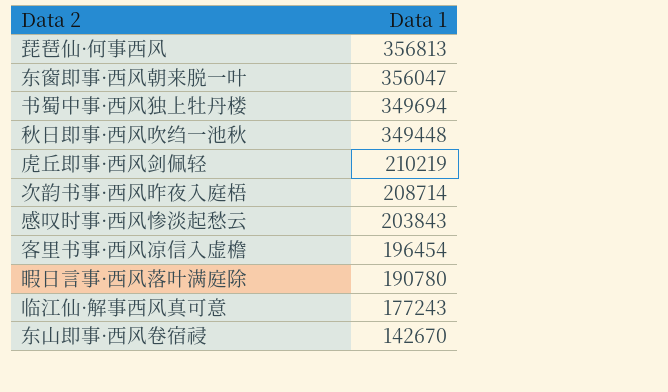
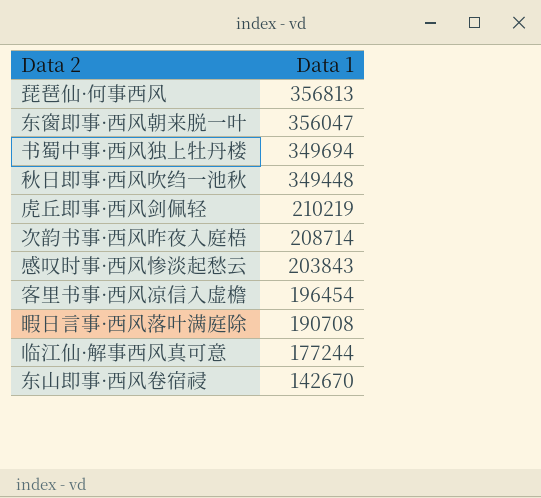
暇日言事·西风落叶满庭除 | Data 1: 190780 -> 190708
临江仙·解事西风真可意 | Data 1: 177243 -> 177244

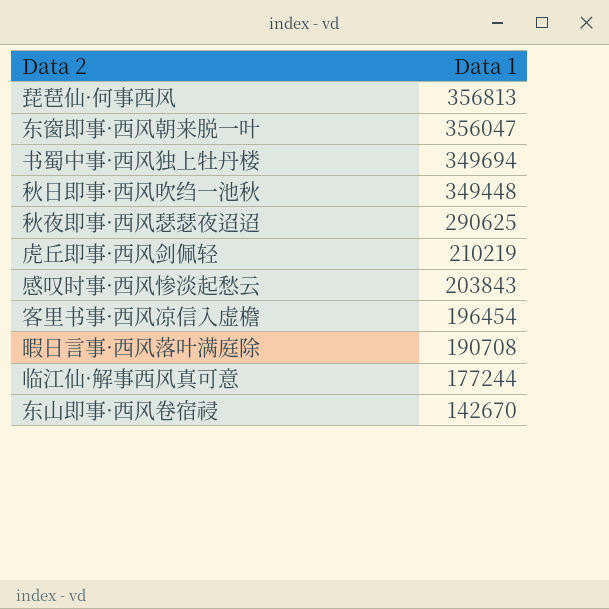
row 次韵书事·西风昨夜入庭梧: 208714 -> none
row 秋夜即事·西风瑟瑟夜迢迢: none -> 290625

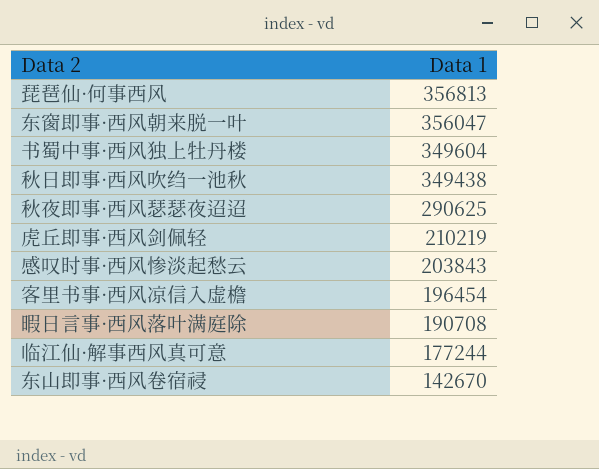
书蜀中事·西风独上牡丹楼 | Data 1: 349694 -> 349604
秋日即事·西风吹绉一池秋 | Data 1: 349448 -> 349438

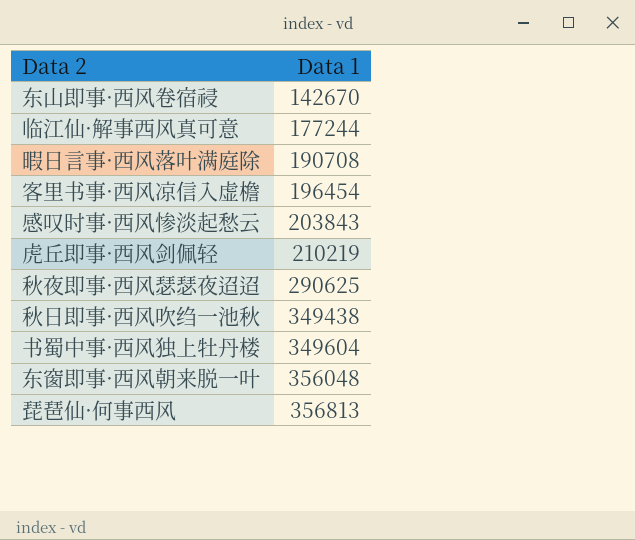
row order: Data 1 descending -> Data 1 ascending
东窗即事·西风朝来脱一叶 | Data 1: 356047 -> 356048

